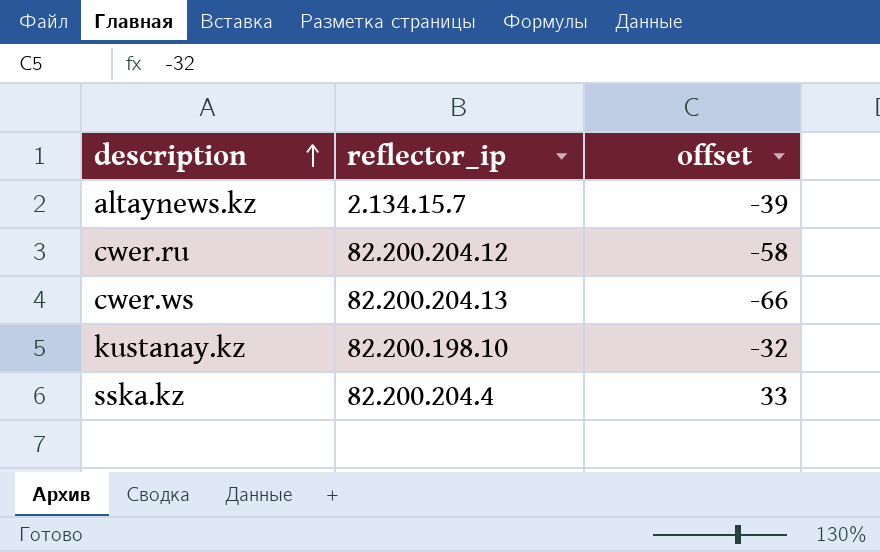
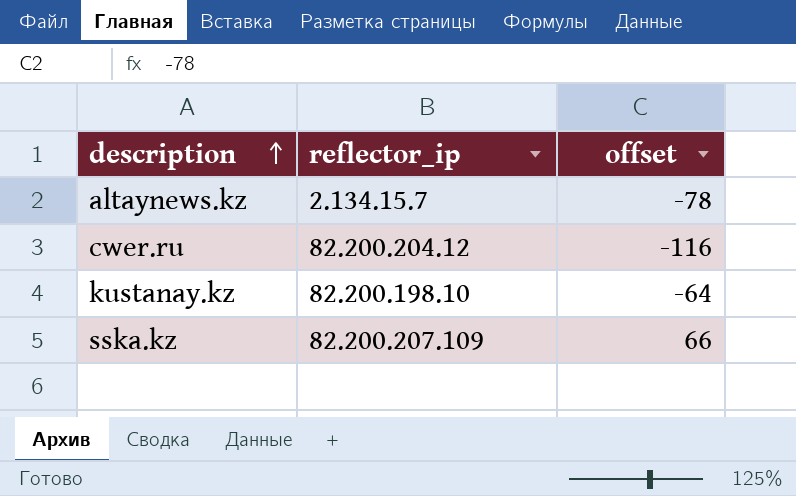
row cwer.ws: 82.200.204.13 | -66 -> none
altaynews.kz | offset: -39 -> -78
cwer.ru | offset: -58 -> -116
kustanay.kz | offset: -32 -> -64
sska.kz | reflector_ip: 82.200.204.4 -> 82.200.207.109
sska.kz | offset: 33 -> 66

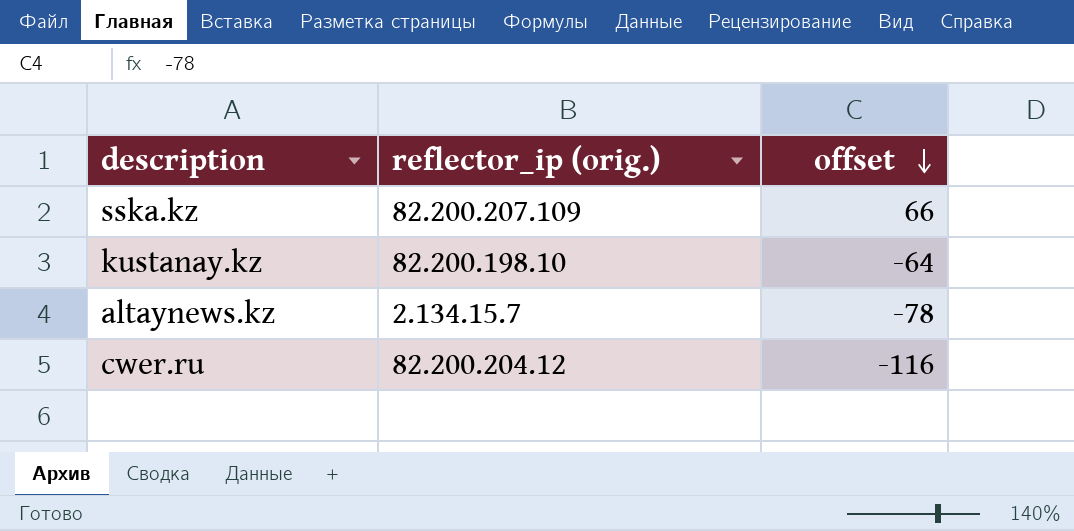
row order: description ascending -> offset descending
column name: reflector_ip -> reflector_ip (orig.)

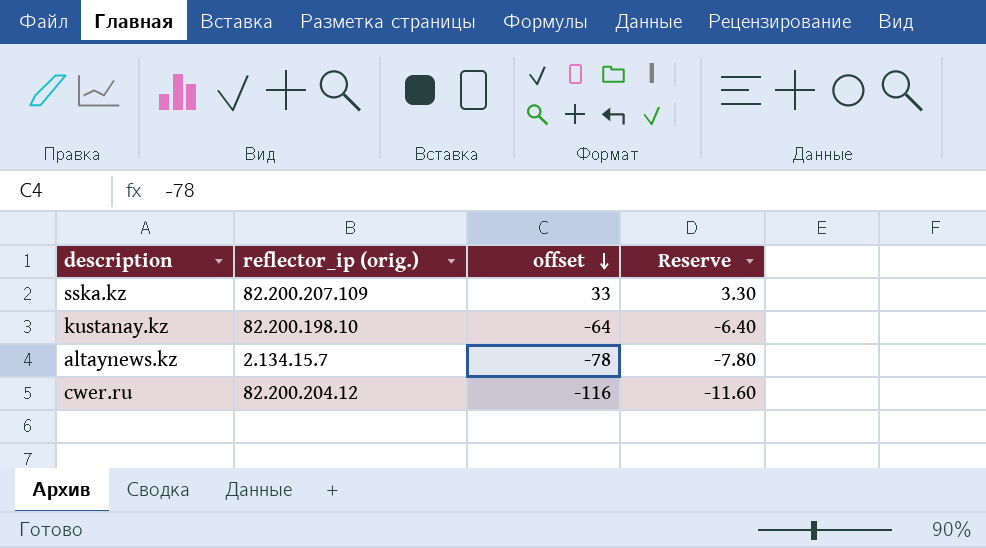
column Reserve | formula: none -> [offset] * 0.1
sska.kz | offset: 66 -> 33

